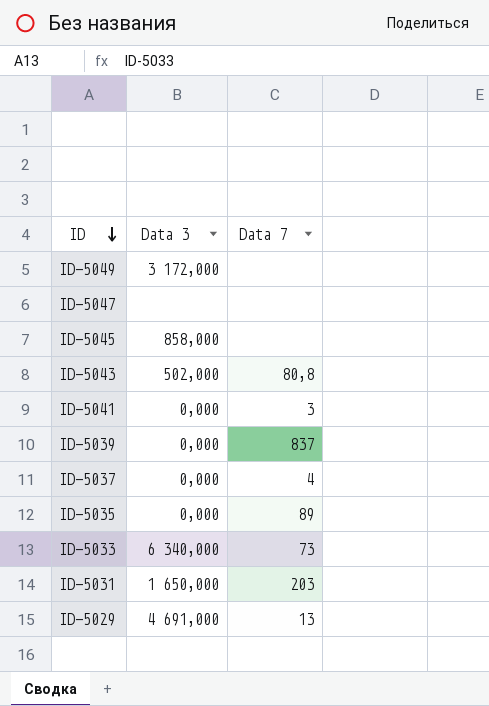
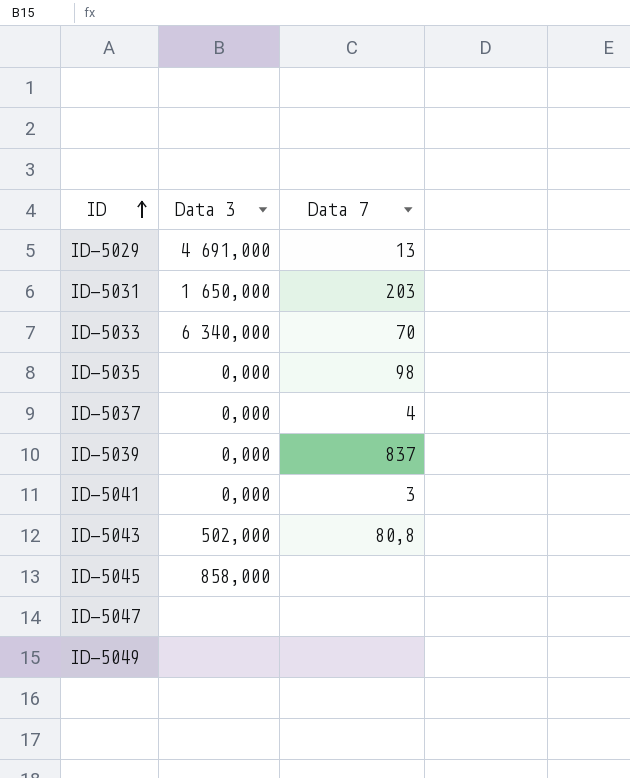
row order: ID descending -> ID ascending
ID-5033 | Data 7: 73 -> 70
ID-5035 | Data 7: 89 -> 98
ID-5049 | Data 3: 3 172,000 -> none

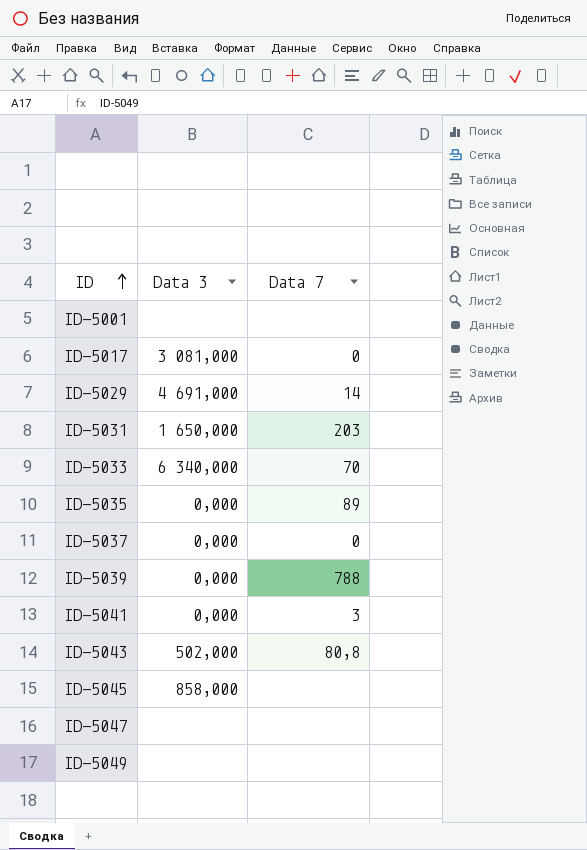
row ID-5001: none -> none | none
row ID-5017: none -> 3 081,000 | 0
ID-5029 | Data 7: 13 -> 14
ID-5035 | Data 7: 98 -> 89
ID-5037 | Data 7: 4 -> 0
ID-5039 | Data 7: 837 -> 788

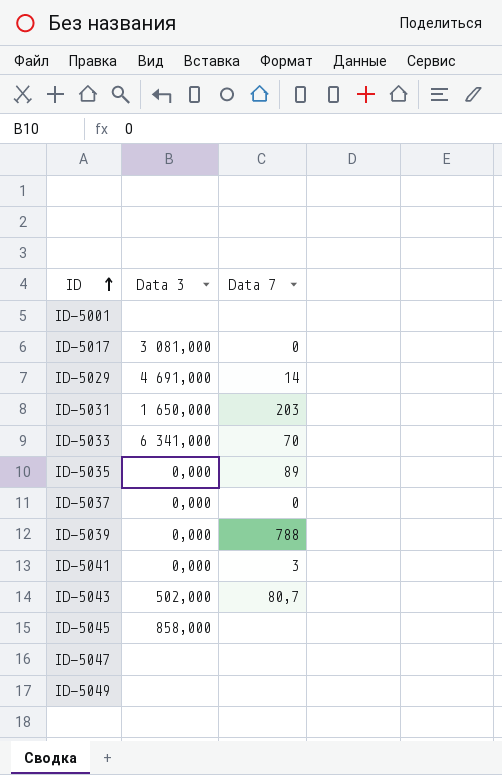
ID-5033 | Data 3: 6 340,000 -> 6 341,000
ID-5043 | Data 7: 80,8 -> 80,7

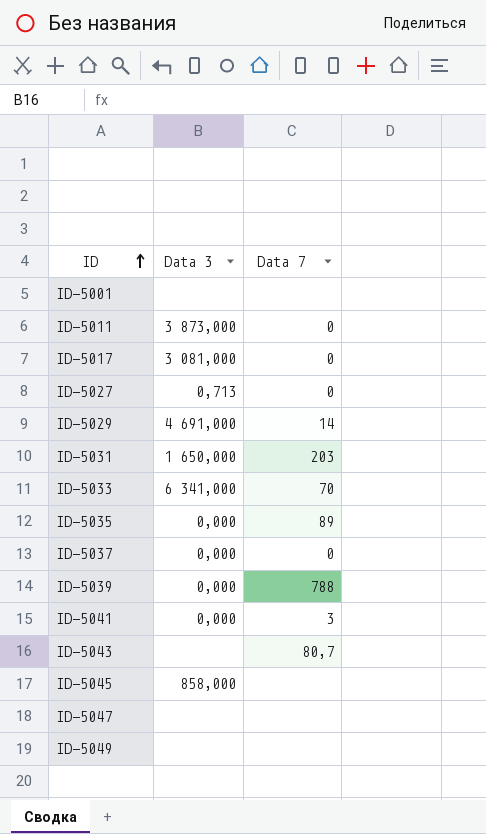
row ID-5011: none -> 3 873,000 | 0
row ID-5027: none -> 0,713 | 0
ID-5043 | Data 3: 502,000 -> none

